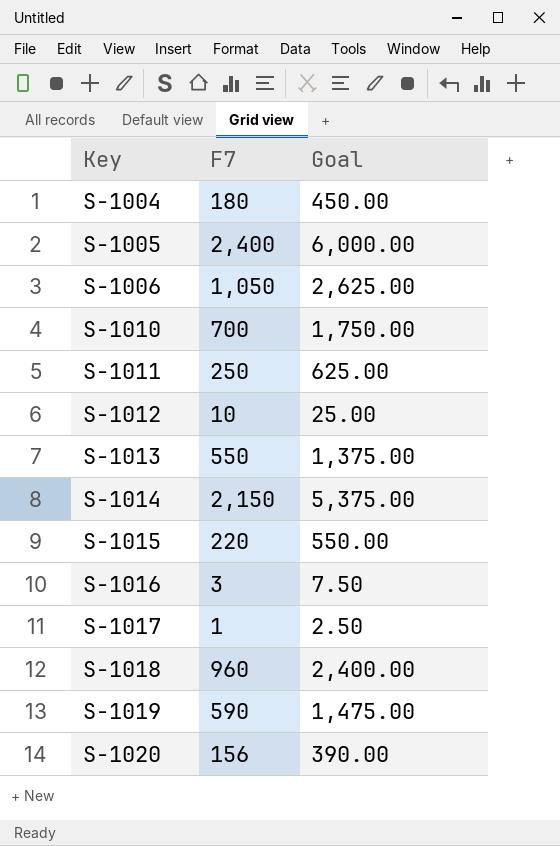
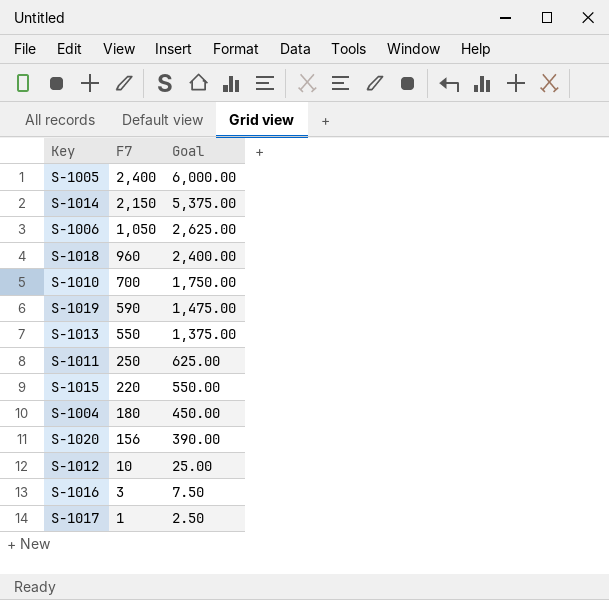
row order: Key ascending -> F7 descending

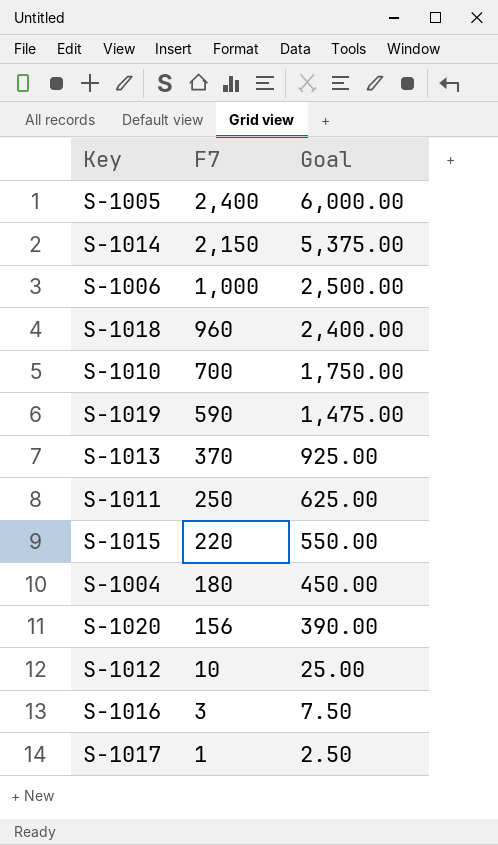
S-1006 | F7: 1,050 -> 1,000
S-1006 | Goal: 2,625.00 -> 2,500.00
S-1013 | F7: 550 -> 370
S-1013 | Goal: 1,375.00 -> 925.00

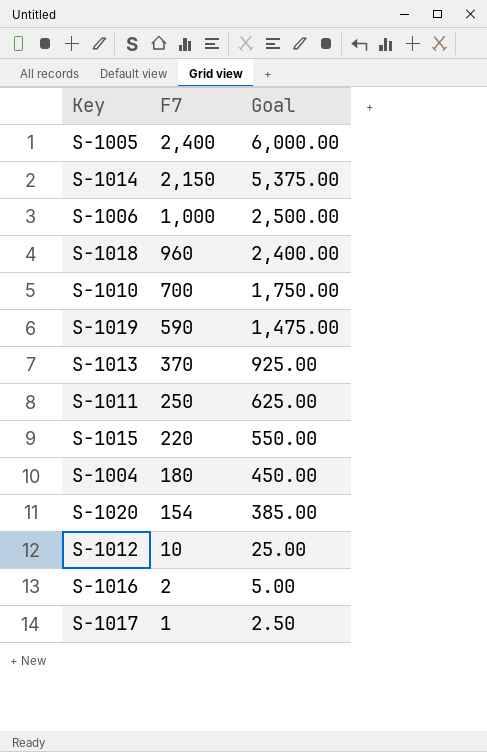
S-1020 | F7: 156 -> 154
S-1020 | Goal: 390.00 -> 385.00
S-1016 | F7: 3 -> 2
S-1016 | Goal: 7.50 -> 5.00

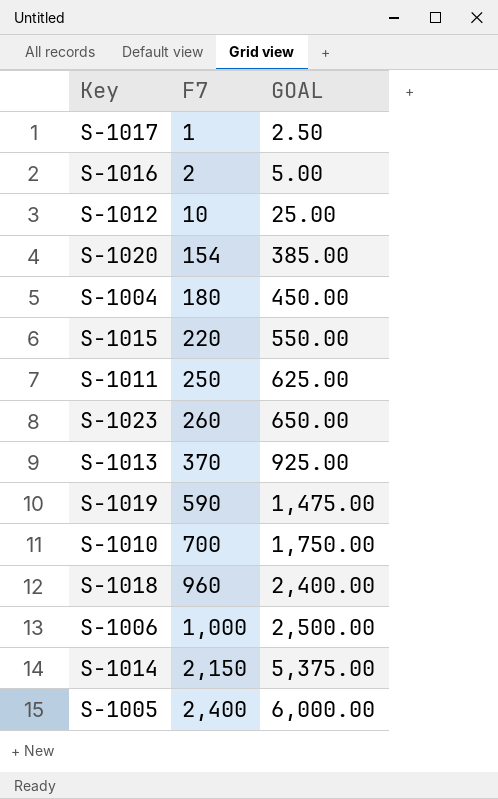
row order: F7 descending -> F7 ascending
column name: Goal -> GOAL
row S-1023: none -> 260 | 650.00

